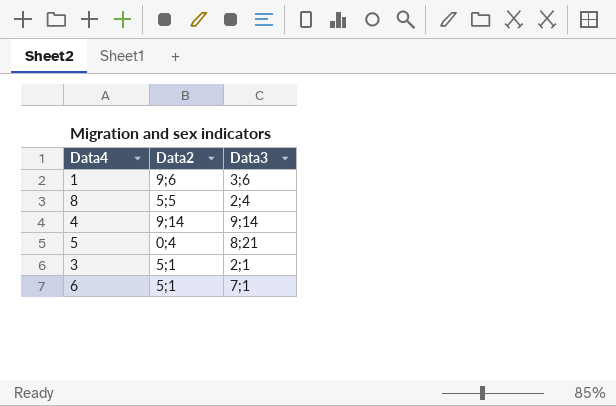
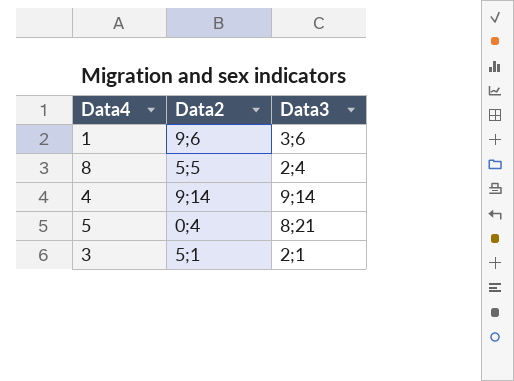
row 6: 5;1 | 7;1 -> none

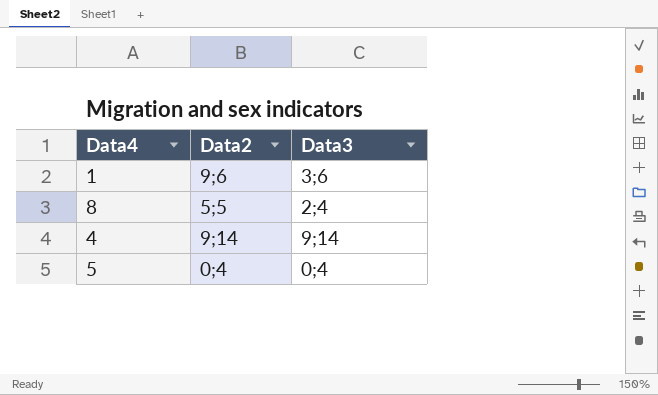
row 3: 5;1 | 2;1 -> none
5 | Data3: 8;21 -> 0;4

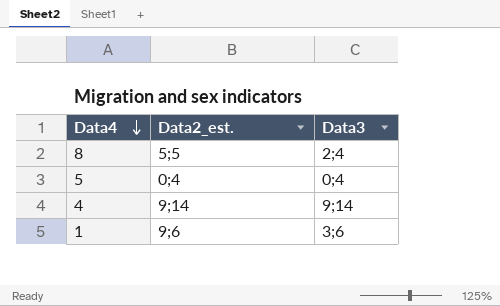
row order: none -> Data4 descending
column name: Data2 -> Data2_est.

